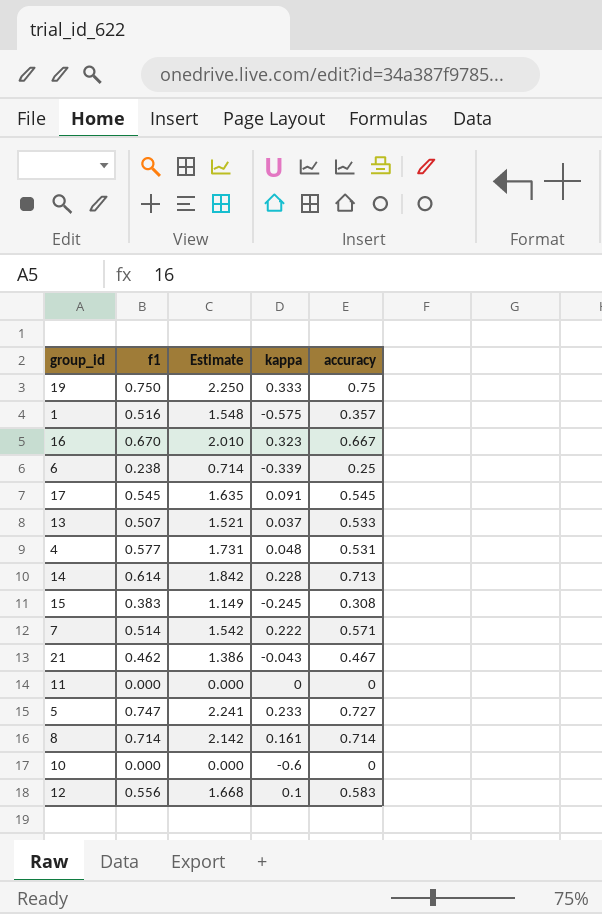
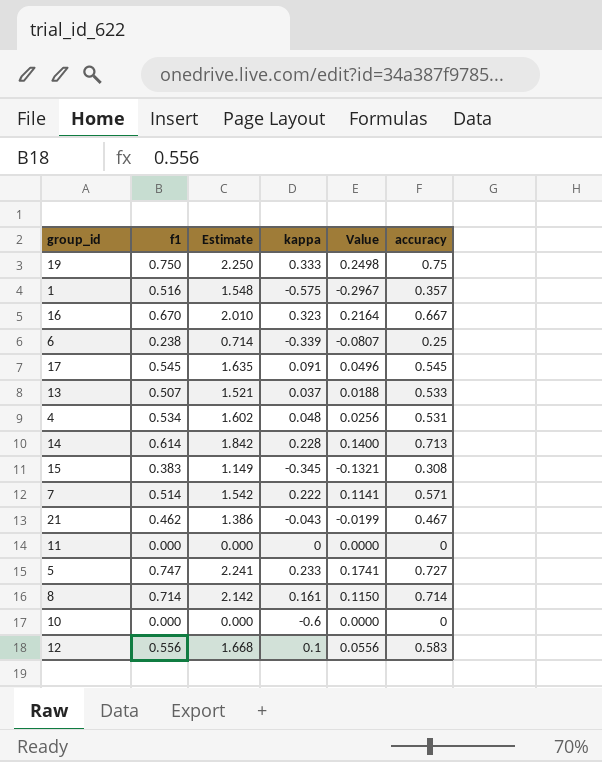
column Value | formula: none -> [f1] * [kappa]
4 | f1: 0.577 -> 0.534
4 | Estimate: 1.731 -> 1.602
15 | kappa: -0.245 -> -0.345

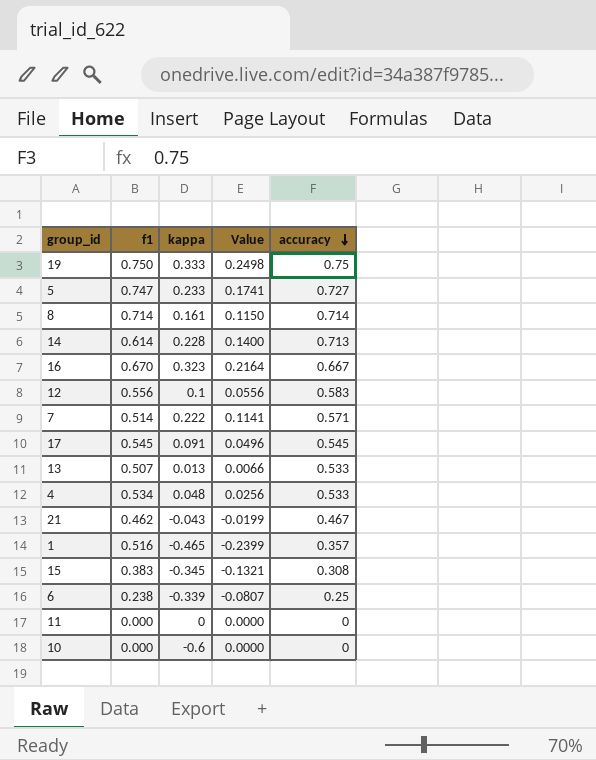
row order: none -> accuracy descending
column Estimate | formula: [f1] * 3 -> none
13 | kappa: 0.037 -> 0.013
13 | Value: 0.0188 -> 0.0066
4 | accuracy: 0.531 -> 0.533
1 | kappa: -0.575 -> -0.465
1 | Value: -0.2967 -> -0.2399

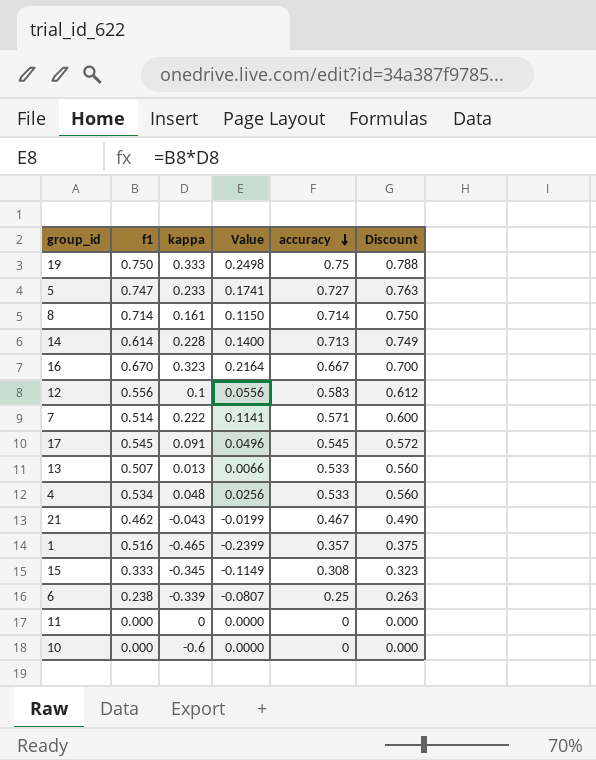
column Discount | formula: none -> [accuracy] * 1.05
15 | f1: 0.383 -> 0.333
15 | Value: -0.1321 -> -0.1149

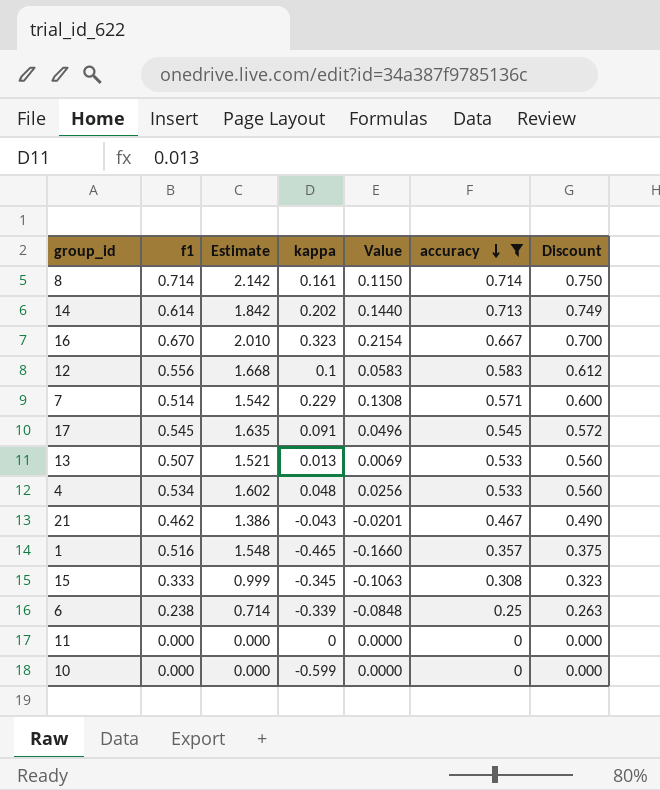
filter: none -> accuracy <= 0.714
column Estimate | formula: none -> [f1] * 3
column Value | formula: [f1] * [kappa] -> [kappa] * [accuracy]
14 | kappa: 0.228 -> 0.202
7 | kappa: 0.222 -> 0.229
10 | kappa: -0.6 -> -0.599

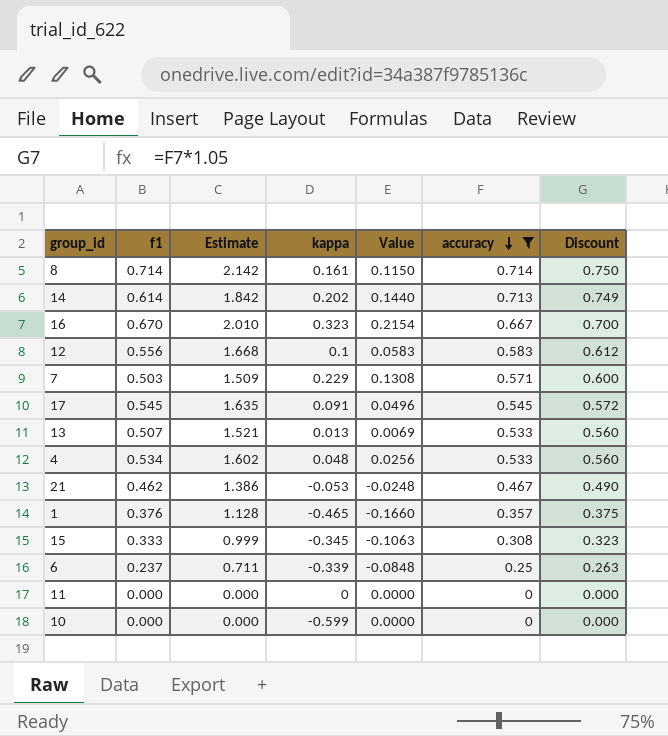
7 | f1: 0.514 -> 0.503
7 | Estimate: 1.542 -> 1.509
21 | kappa: -0.043 -> -0.053
21 | Value: -0.0201 -> -0.0248
1 | f1: 0.516 -> 0.376
1 | Estimate: 1.548 -> 1.128
6 | f1: 0.238 -> 0.237
6 | Estimate: 0.714 -> 0.711

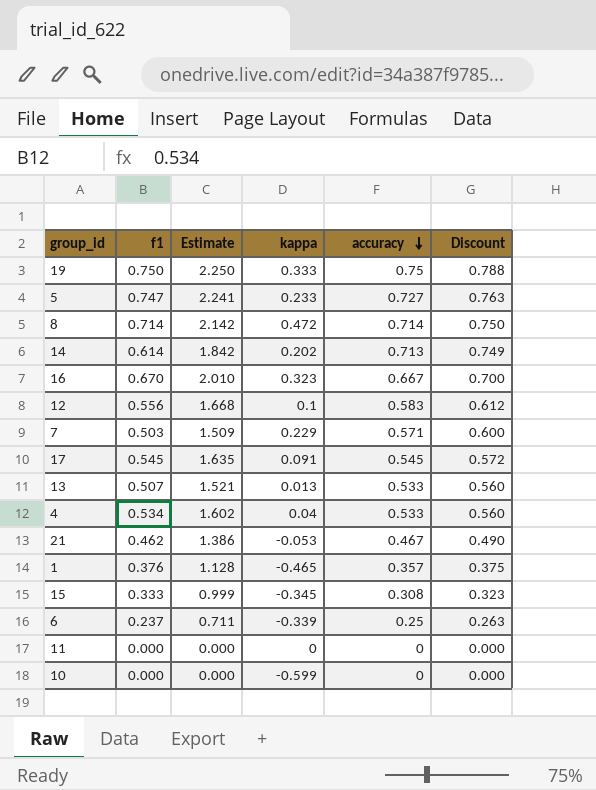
filter: accuracy <= 0.714 -> none
column Value | formula: [kappa] * [accuracy] -> none
8 | kappa: 0.161 -> 0.472
4 | kappa: 0.048 -> 0.04

